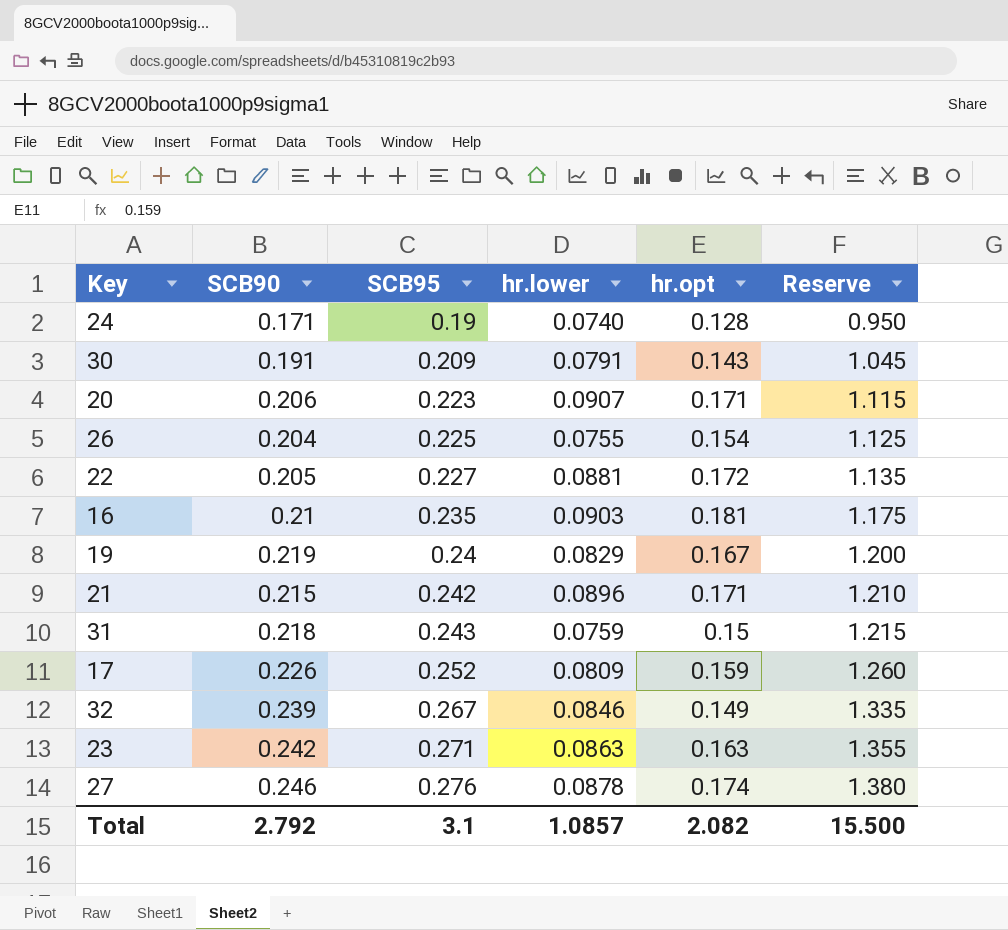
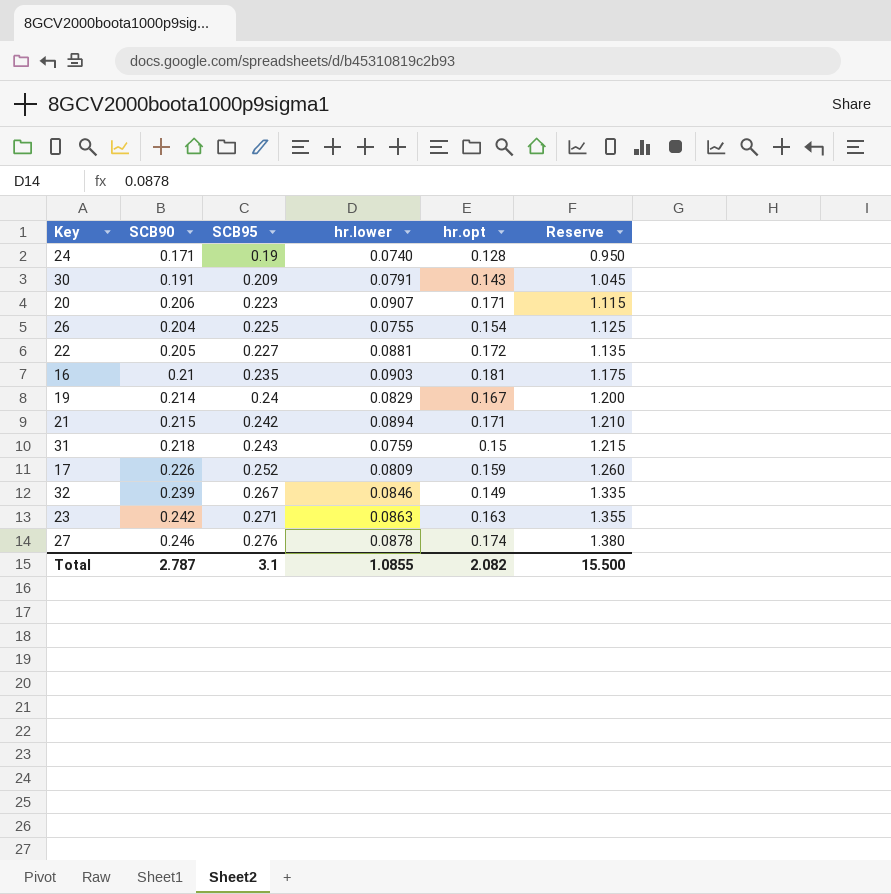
19 | SCB90: 0.219 -> 0.214
21 | hr.lower: 0.0896 -> 0.0894
Total | SCB90: 2.792 -> 2.787
Total | hr.lower: 1.0857 -> 1.0855

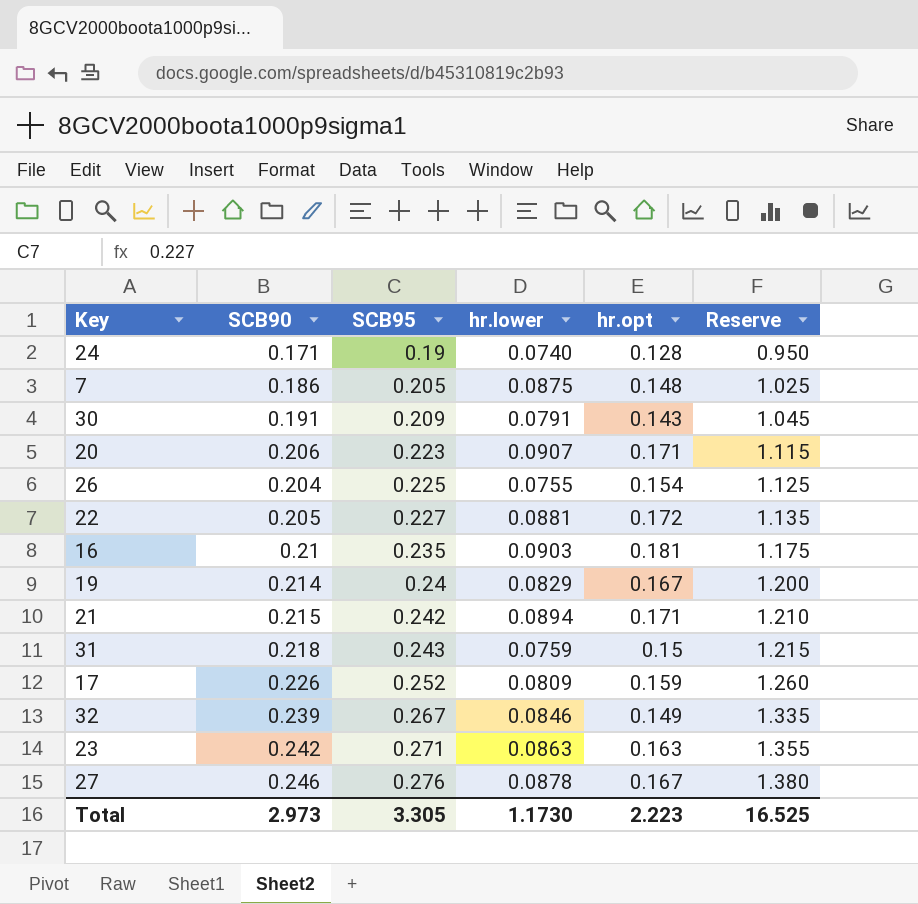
row 7: none -> 0.186 | 0.205 | 0.0875 | 0.148 | 1.025
27 | hr.opt: 0.174 -> 0.167
Total | SCB90: 2.787 -> 2.973
Total | SCB95: 3.1 -> 3.305
Total | hr.lower: 1.0855 -> 1.1730
Total | hr.opt: 2.082 -> 2.223
Total | Reserve: 15.500 -> 16.525

